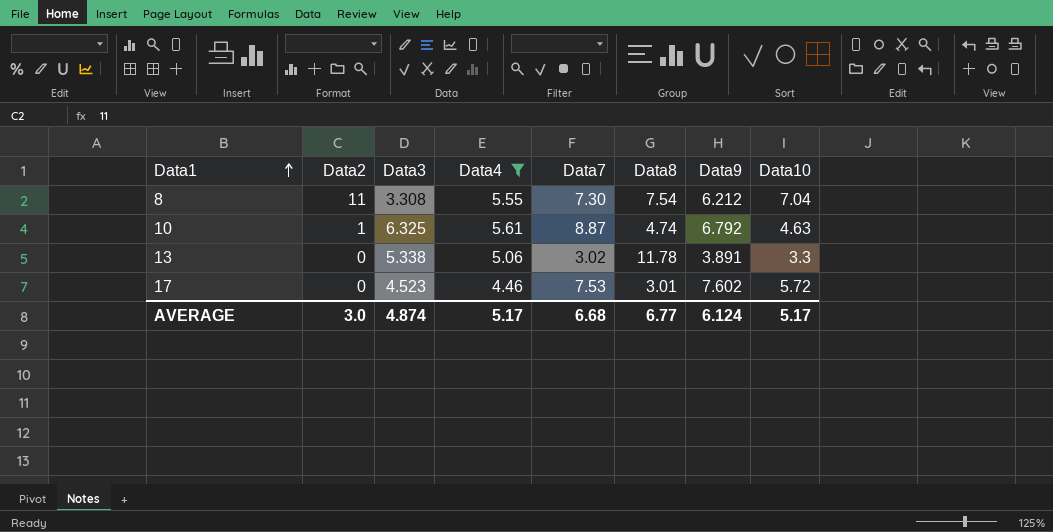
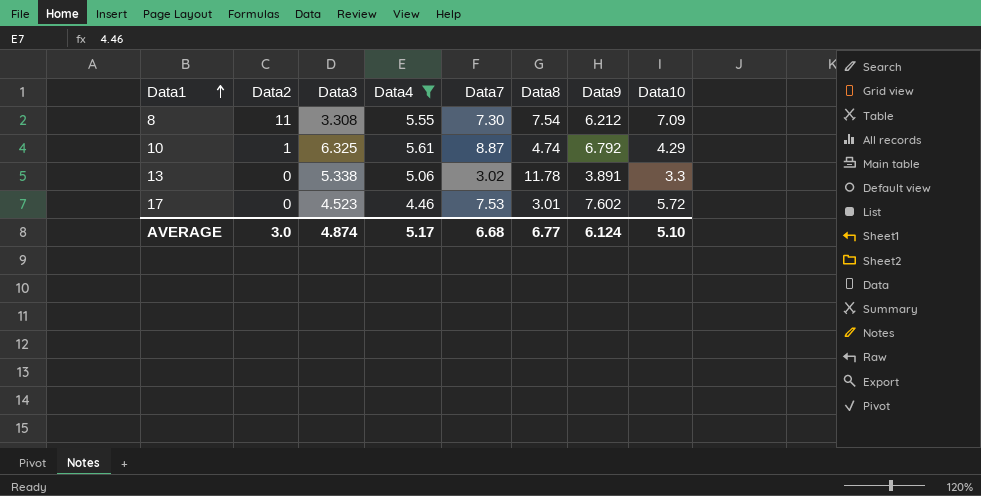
8 | Data10: 7.04 -> 7.09
10 | Data10: 4.63 -> 4.29
AVERAGE | Data10: 5.17 -> 5.10

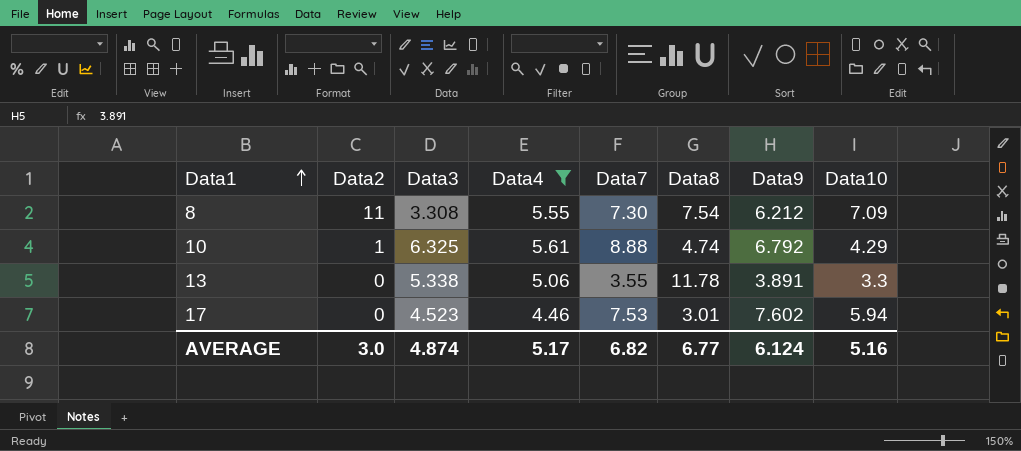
10 | Data7: 8.87 -> 8.88
13 | Data7: 3.02 -> 3.55
17 | Data10: 5.72 -> 5.94
AVERAGE | Data7: 6.68 -> 6.82
AVERAGE | Data10: 5.10 -> 5.16

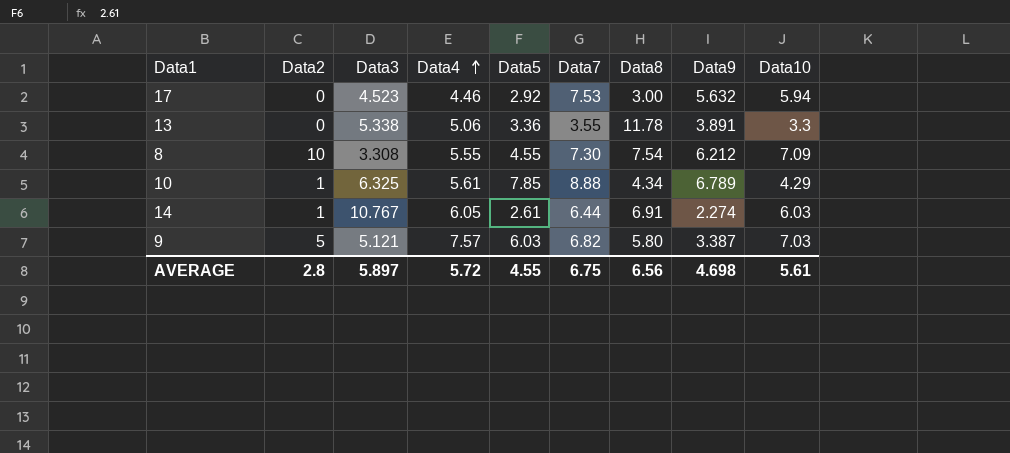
filter: Data4 <= 5.61 -> none
row order: Data1 ascending -> Data4 ascending
column Data5 | position: none -> 5
17 | Data8: 3.01 -> 3.00
17 | Data9: 7.602 -> 5.632
8 | Data2: 11 -> 10
10 | Data8: 4.74 -> 4.34
10 | Data9: 6.792 -> 6.789
AVERAGE | Data2: 3.0 -> 2.8
AVERAGE | Data3: 4.874 -> 5.897
AVERAGE | Data4: 5.17 -> 5.72
AVERAGE | Data7: 6.82 -> 6.75
AVERAGE | Data8: 6.77 -> 6.56
AVERAGE | Data9: 6.124 -> 4.698
AVERAGE | Data10: 5.16 -> 5.61

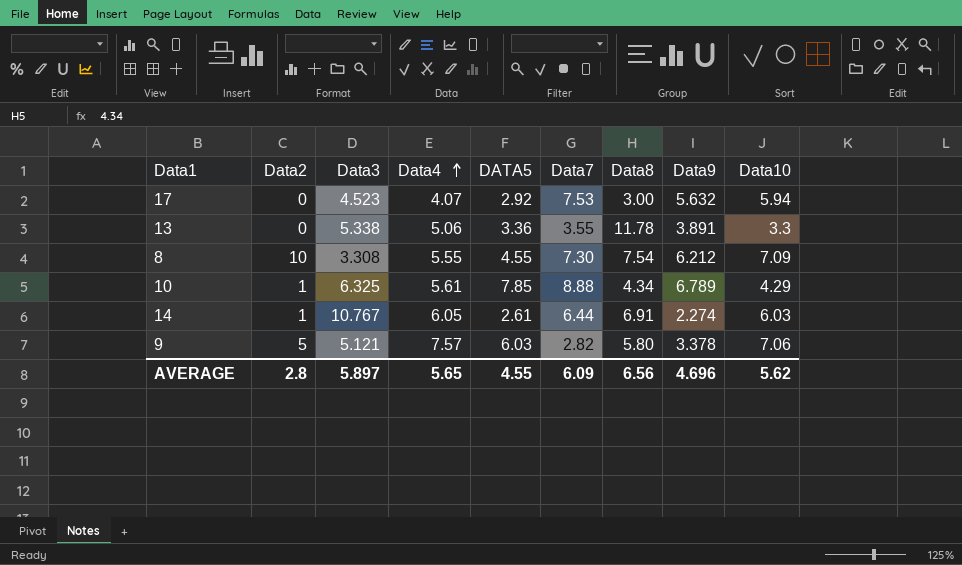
column name: Data5 -> DATA5
17 | Data4: 4.46 -> 4.07
9 | Data7: 6.82 -> 2.82
9 | Data9: 3.387 -> 3.378
9 | Data10: 7.03 -> 7.06
AVERAGE | Data4: 5.72 -> 5.65
AVERAGE | Data7: 6.75 -> 6.09
AVERAGE | Data9: 4.698 -> 4.696
AVERAGE | Data10: 5.61 -> 5.62

